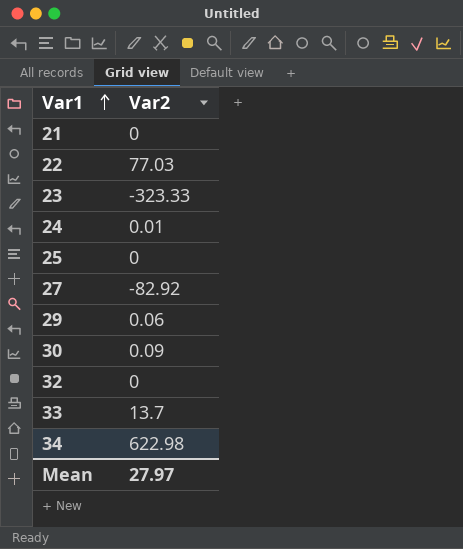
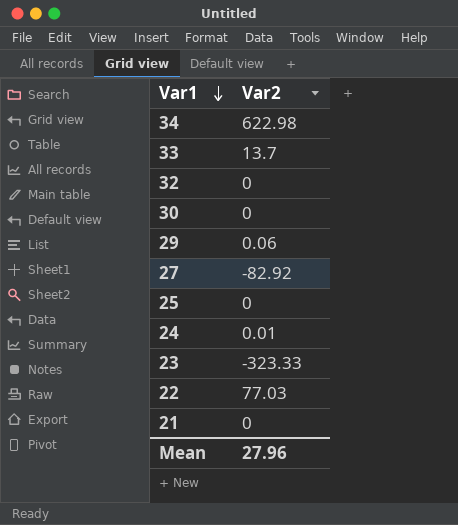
row order: Var1 ascending -> Var1 descending
30 | Var2: 0.09 -> 0
Mean | Var2: 27.97 -> 27.96

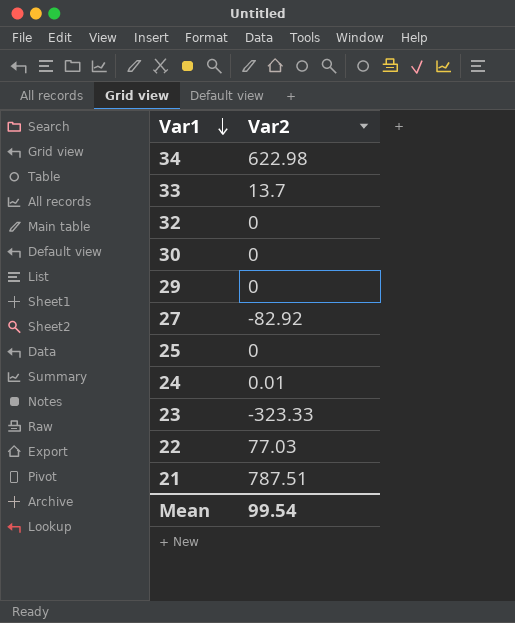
29 | Var2: 0.06 -> 0
21 | Var2: 0 -> 787.51
Mean | Var2: 27.96 -> 99.54

